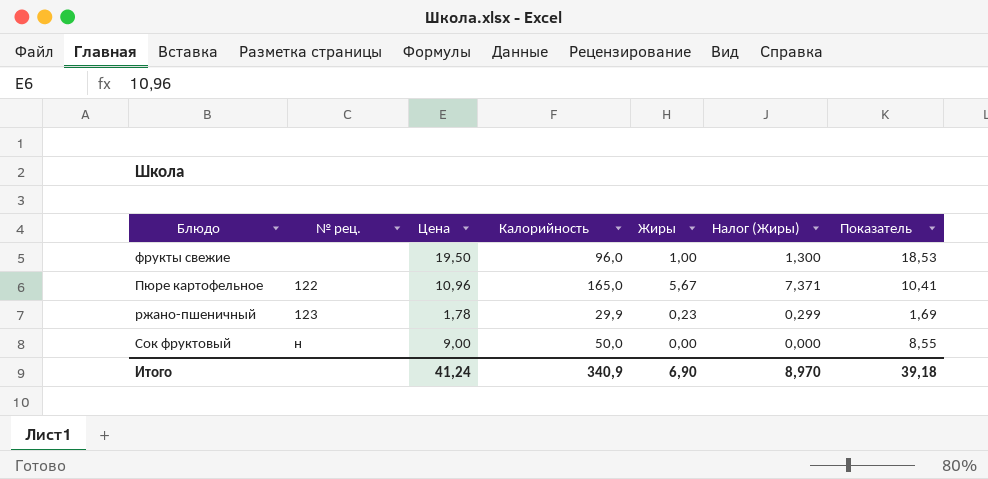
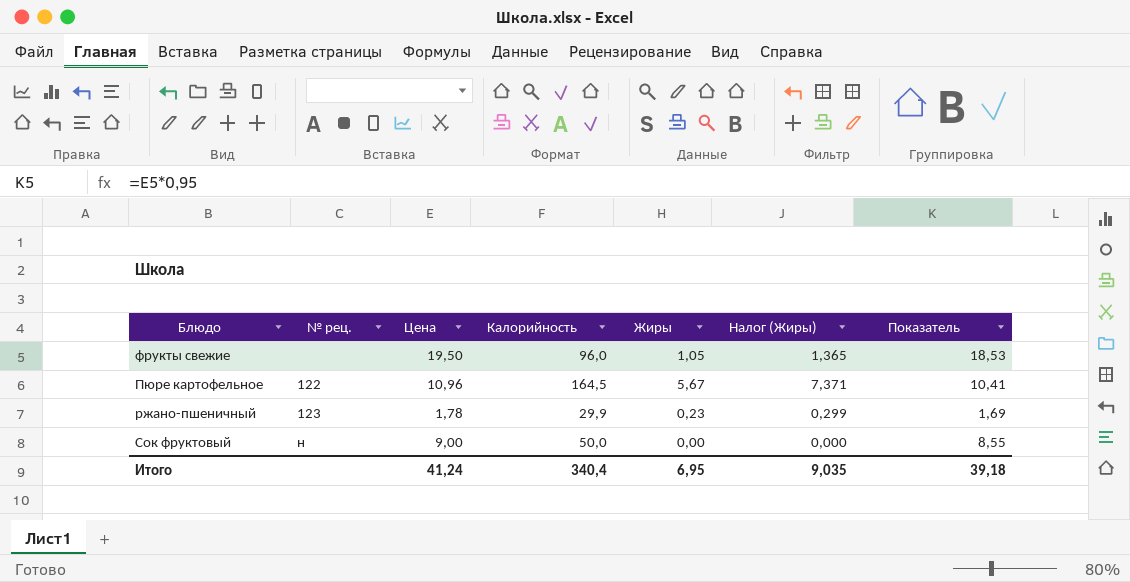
фрукты свежие | Жиры: 1,00 -> 1,05
фрукты свежие | Налог (Жиры): 1,300 -> 1,365
Пюре картофельное | Калорийность: 165,0 -> 164,5
Итого | Калорийность: 340,9 -> 340,4
Итого | Жиры: 6,90 -> 6,95
Итого | Налог (Жиры): 8,970 -> 9,035

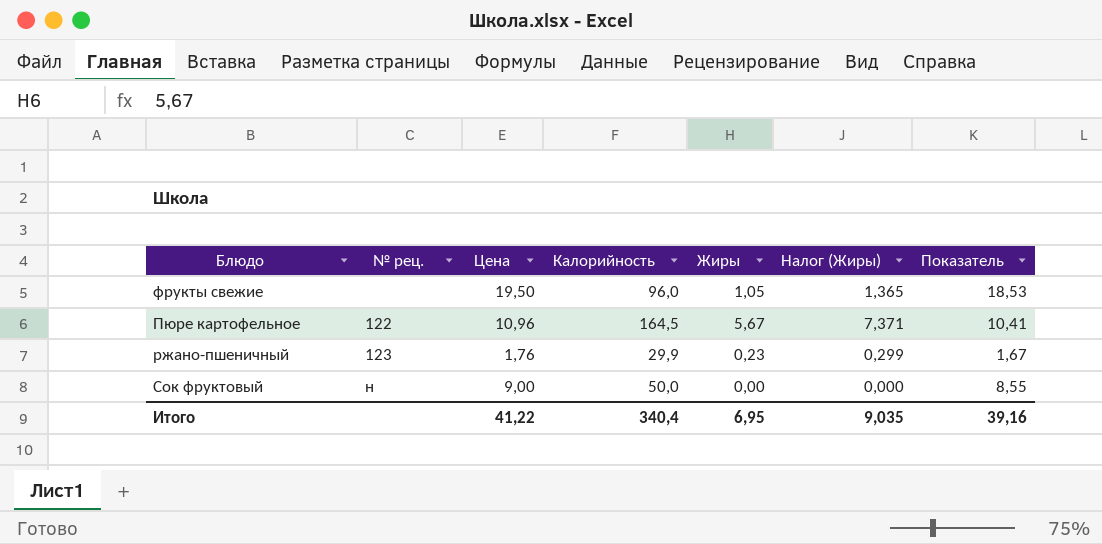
ржано-пшеничный | Цена: 1,78 -> 1,76
ржано-пшеничный | Показатель: 1,69 -> 1,67
Итого | Цена: 41,24 -> 41,22
Итого | Показатель: 39,18 -> 39,16

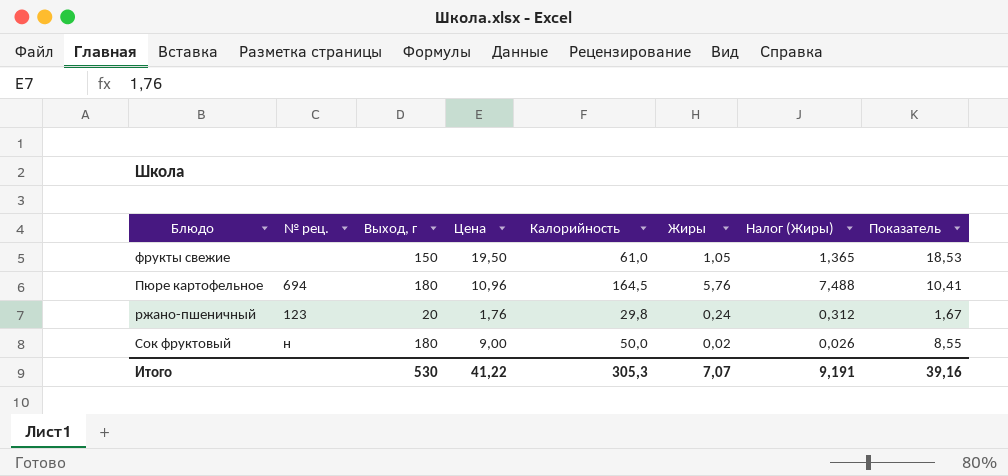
column Выход, г | position: none -> 3
фрукты свежие | Калорийность: 96,0 -> 61,0
Пюре картофельное | № рец.: 122 -> 694
Пюре картофельное | Жиры: 5,67 -> 5,76
Пюре картофельное | Налог (Жиры): 7,371 -> 7,488
ржано-пшеничный | Калорийность: 29,9 -> 29,8
ржано-пшеничный | Жиры: 0,23 -> 0,24
ржано-пшеничный | Налог (Жиры): 0,299 -> 0,312
Сок фруктовый | Жиры: 0,00 -> 0,02
Сок фруктовый | Налог (Жиры): 0,000 -> 0,026
Итого | Калорийность: 340,4 -> 305,3
Итого | Жиры: 6,95 -> 7,07
Итого | Налог (Жиры): 9,035 -> 9,191

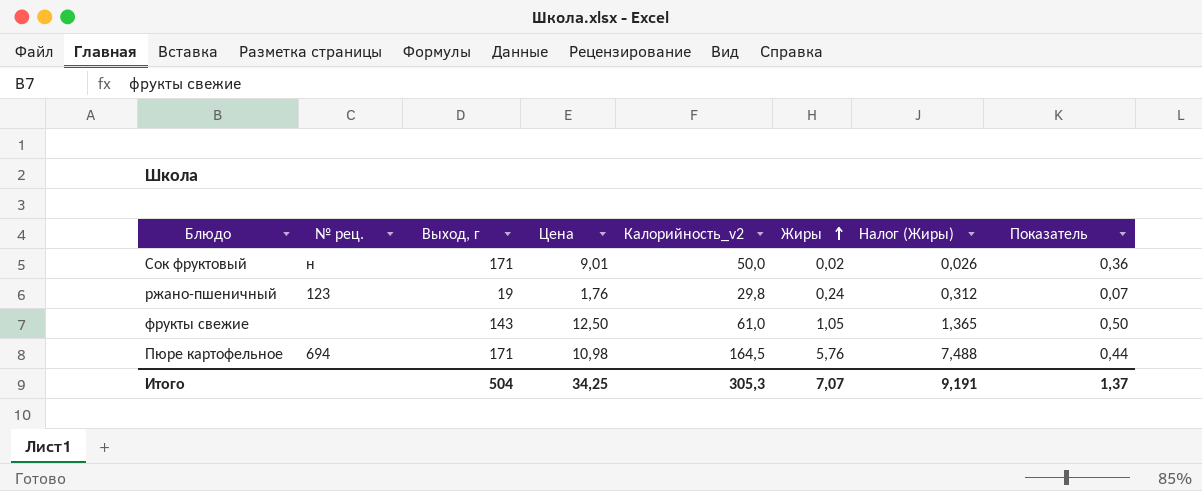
row order: none -> Жиры ascending
column name: Калорийность -> Калорийность_v2
column Показатель | formula: [Цена] * 0,95 -> [Цена] * 0,04
Сок фруктовый | Выход, г: 180 -> 171
Сок фруктовый | Цена: 9,00 -> 9,01
ржано-пшеничный | Выход, г: 20 -> 19
фрукты свежие | Выход, г: 150 -> 143
фрукты свежие | Цена: 19,50 -> 12,50
Пюре картофельное | Выход, г: 180 -> 171
Пюре картофельное | Цена: 10,96 -> 10,98
Итого | Выход, г: 530 -> 504
Итого | Цена: 41,22 -> 34,25
Итого | Показатель: 39,16 -> 1,37

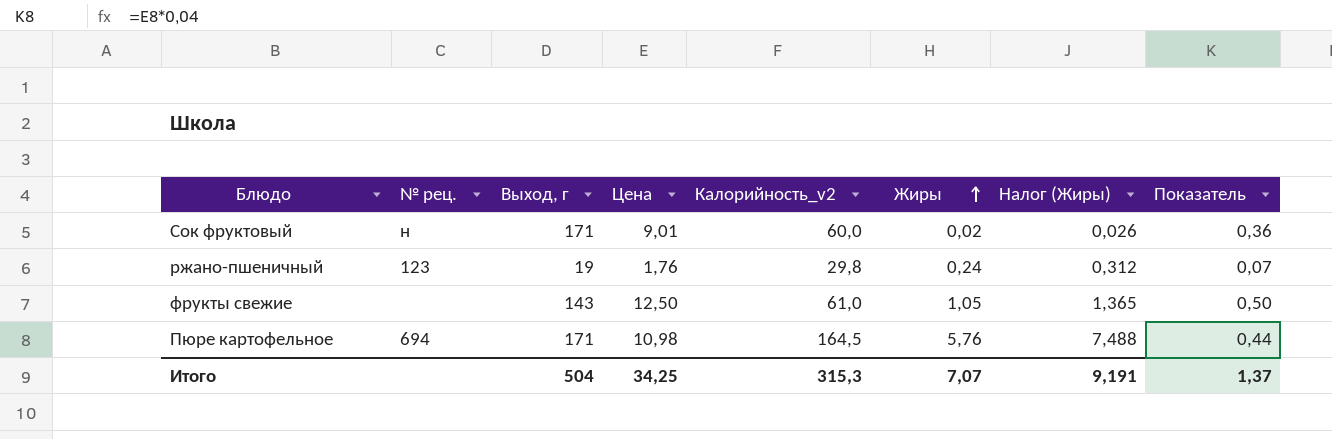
Сок фруктовый | Калорийность_v2: 50,0 -> 60,0
Итого | Калорийность_v2: 305,3 -> 315,3

